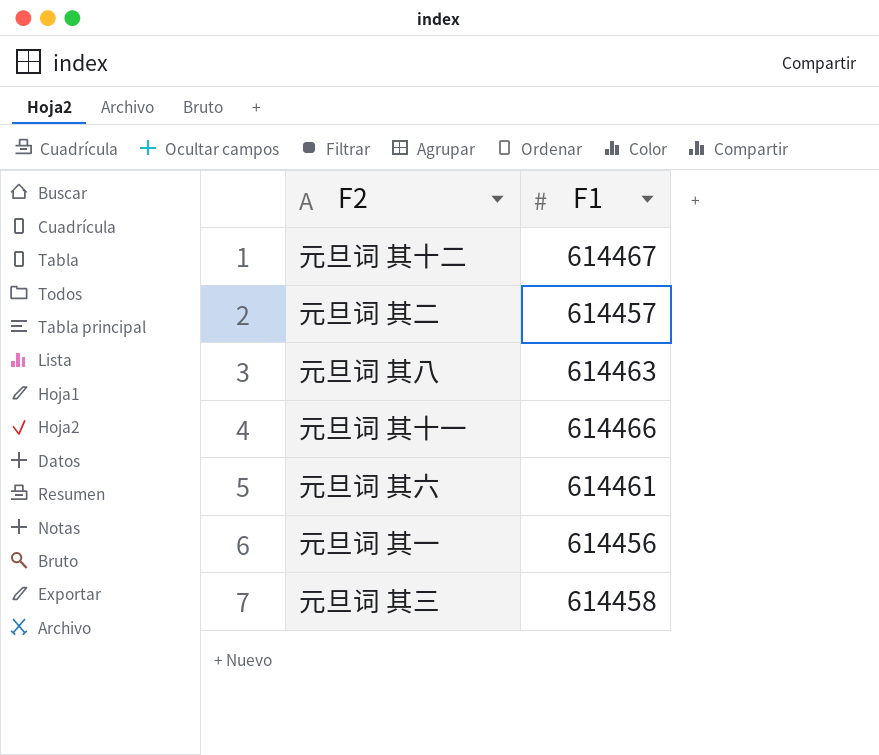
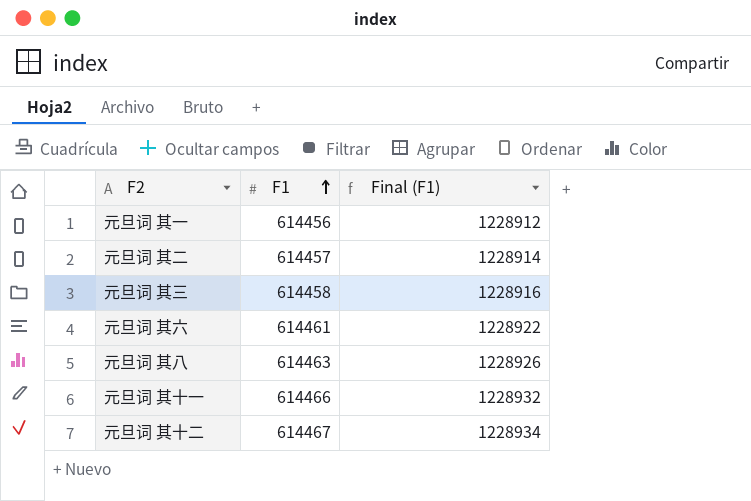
row order: none -> F1 ascending
column Final (F1) | formula: none -> [F1] * 2

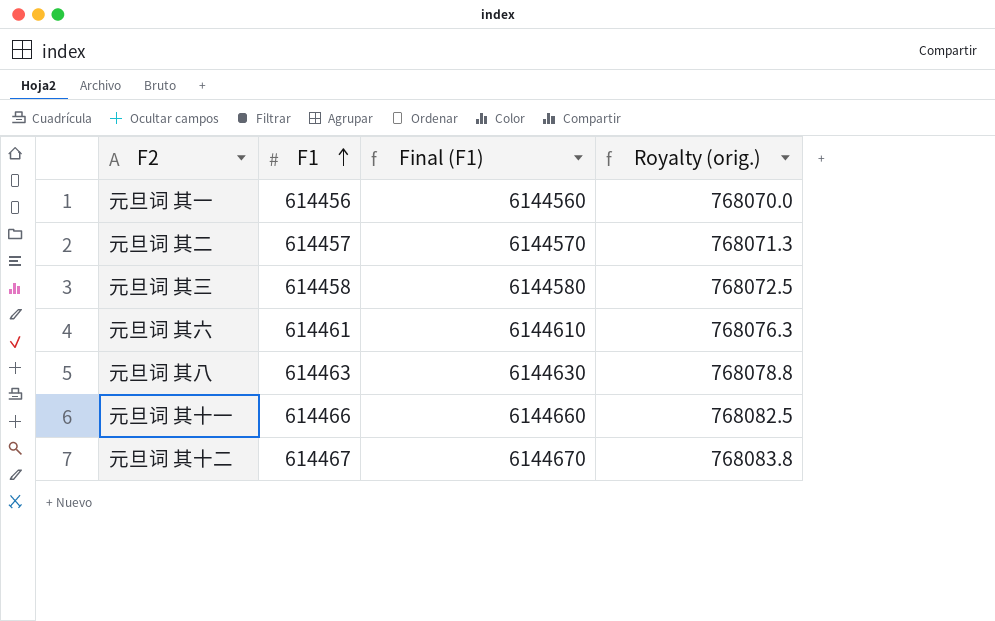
column Final (F1) | formula: [F1] * 2 -> [F1] * 10
column Royalty (orig.) | formula: none -> [F1] * 1.25

